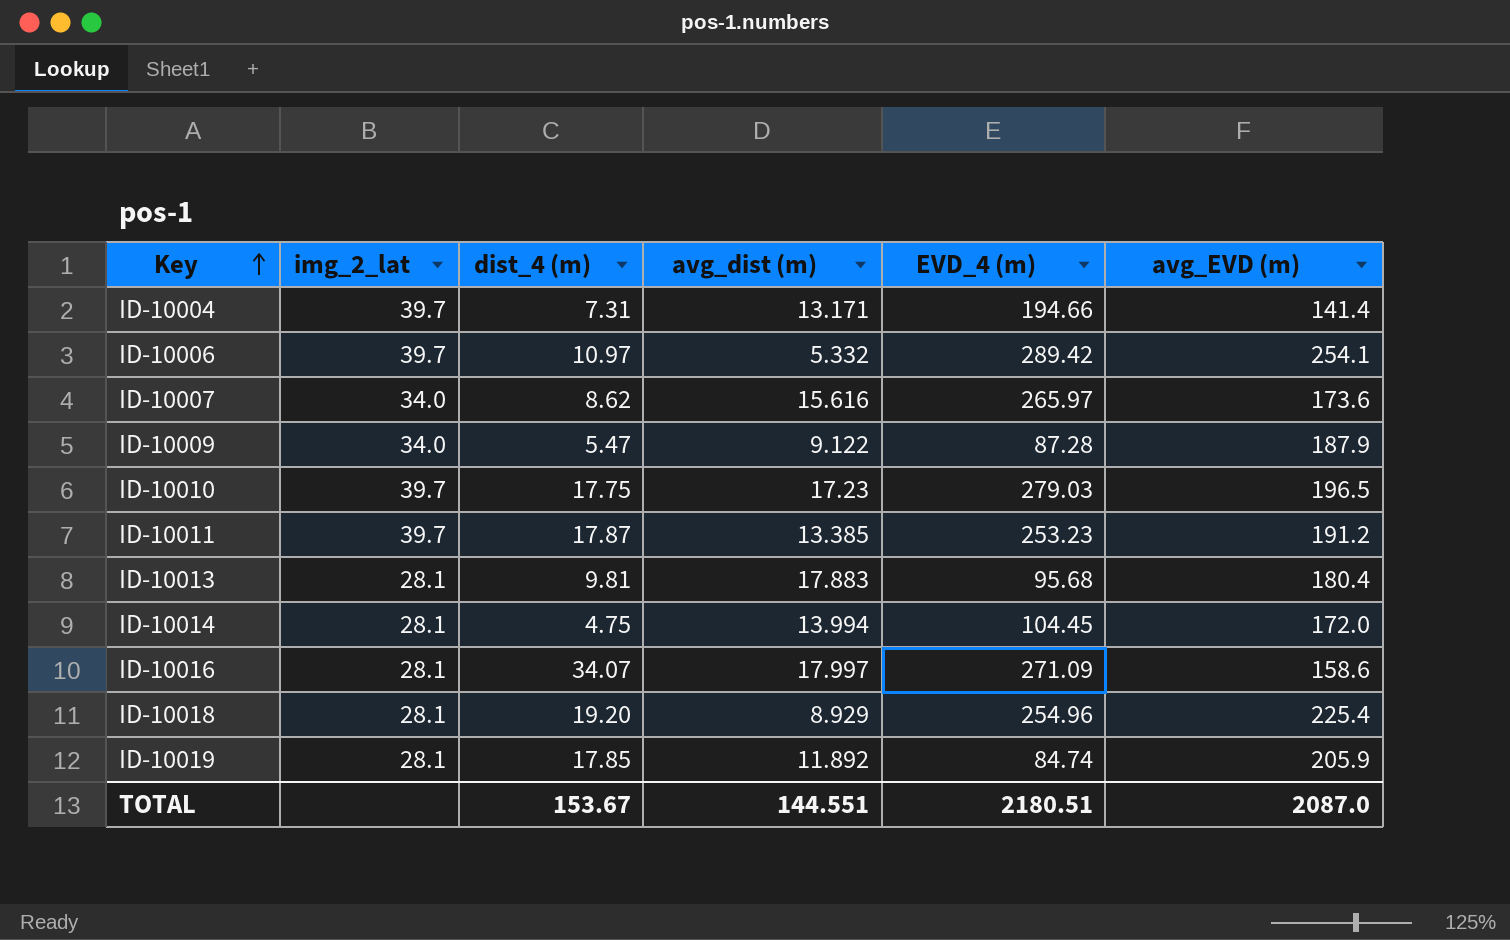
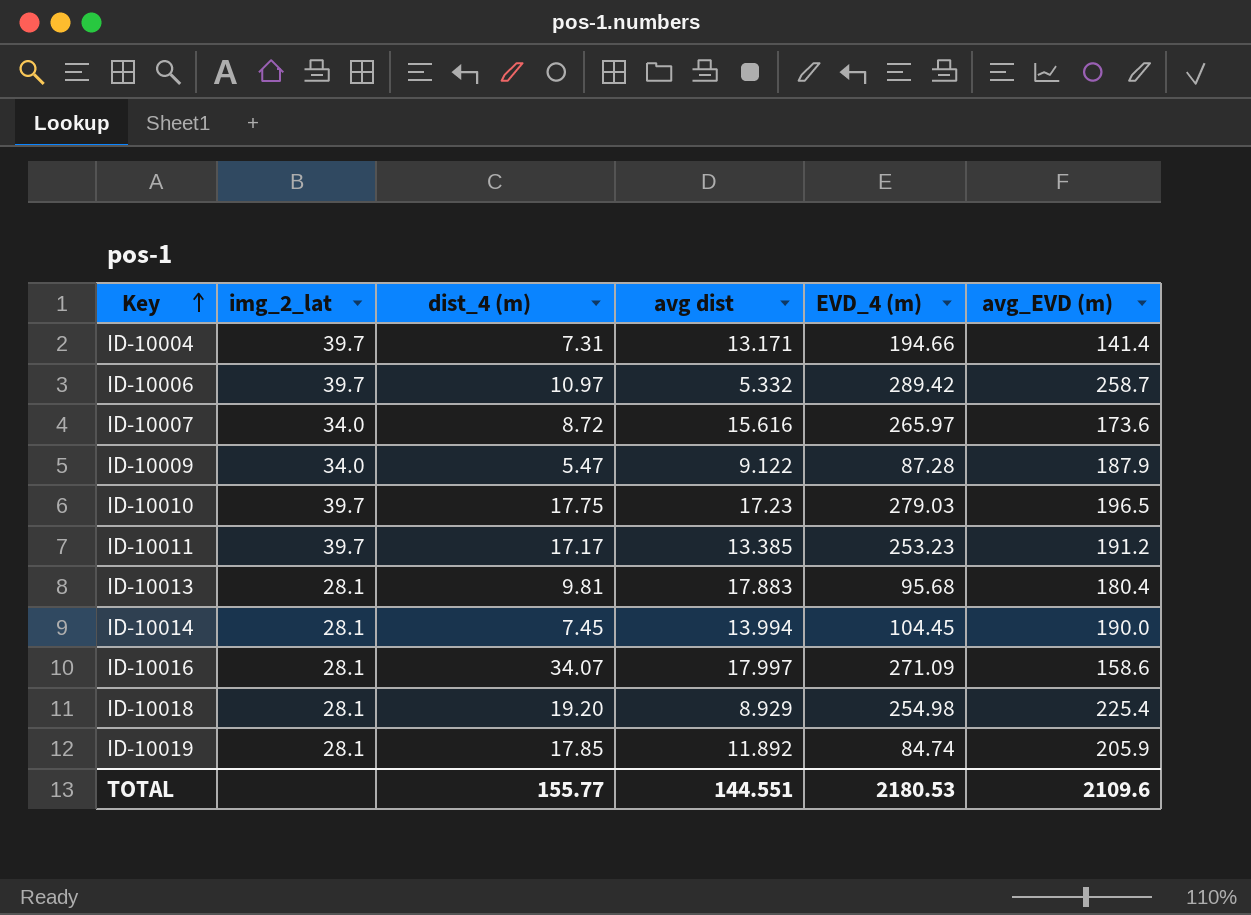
column name: avg_dist (m) -> avg dist
ID-10006 | avg_EVD (m): 254.1 -> 258.7
ID-10007 | dist_4 (m): 8.62 -> 8.72
ID-10011 | dist_4 (m): 17.87 -> 17.17
ID-10014 | dist_4 (m): 4.75 -> 7.45
ID-10014 | avg_EVD (m): 172.0 -> 190.0
ID-10018 | EVD_4 (m): 254.96 -> 254.98
TOTAL | dist_4 (m): 153.67 -> 155.77
TOTAL | EVD_4 (m): 2180.51 -> 2180.53
TOTAL | avg_EVD (m): 2087.0 -> 2109.6

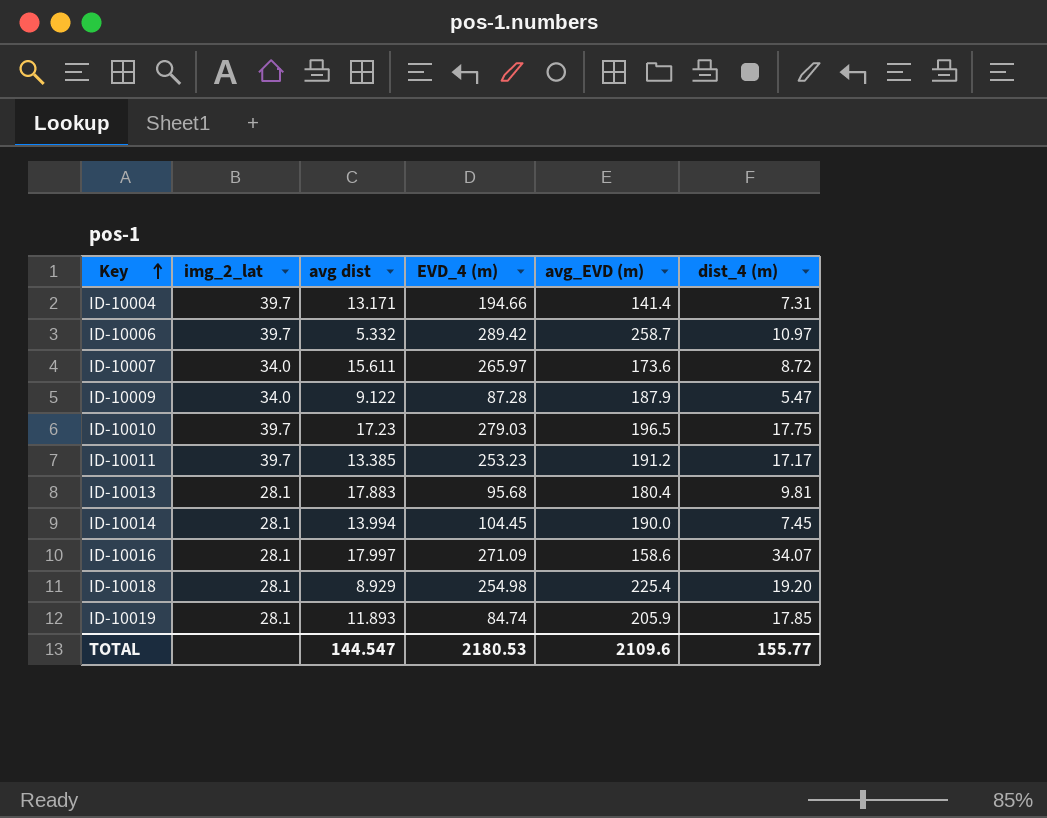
column dist_4 (m) | position: 3 -> 6
ID-10007 | avg dist: 15.616 -> 15.611
ID-10019 | avg dist: 11.892 -> 11.893
TOTAL | avg dist: 144.551 -> 144.547

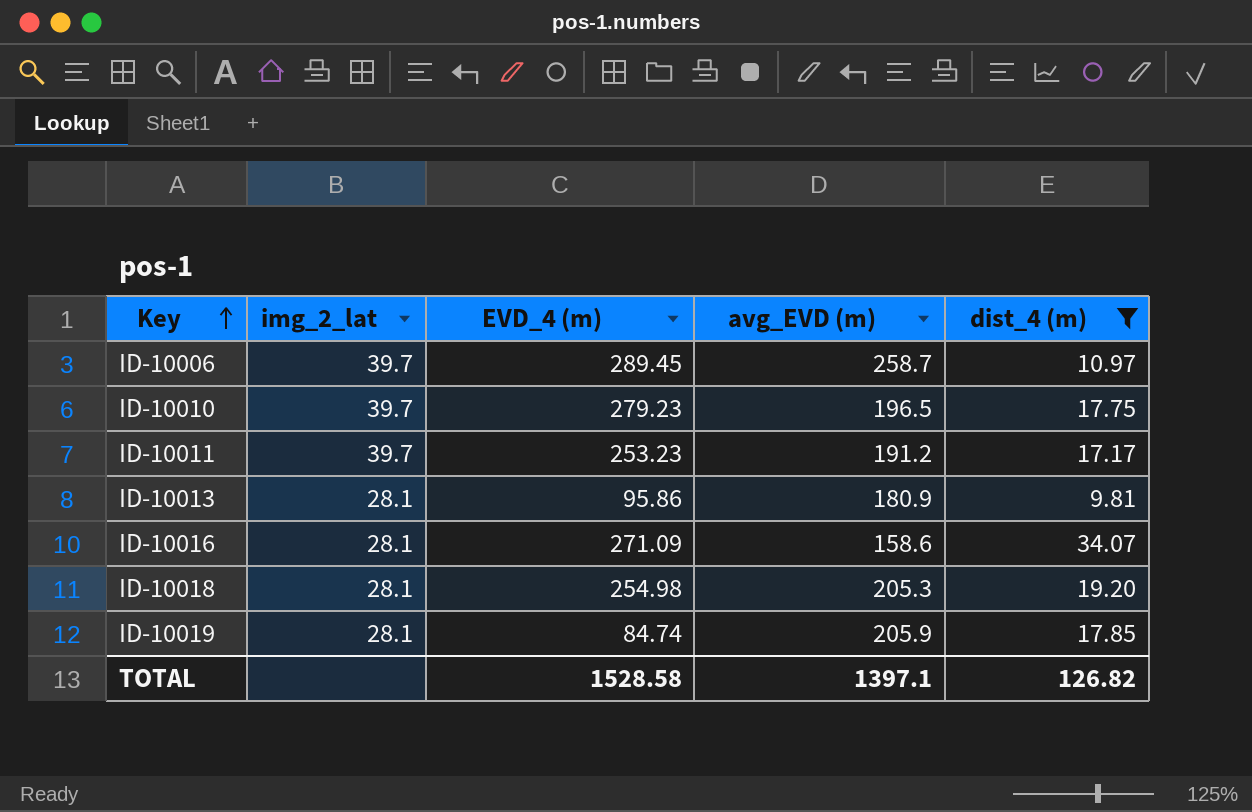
filter: none -> dist_4 (m) >= 9.81
column avg dist | position: 3 -> none
ID-10006 | EVD_4 (m): 289.42 -> 289.45
ID-10010 | EVD_4 (m): 279.03 -> 279.23
ID-10013 | EVD_4 (m): 95.68 -> 95.86
ID-10013 | avg_EVD (m): 180.4 -> 180.9
ID-10018 | avg_EVD (m): 225.4 -> 205.3
TOTAL | EVD_4 (m): 2180.53 -> 1528.58
TOTAL | avg_EVD (m): 2109.6 -> 1397.1
TOTAL | dist_4 (m): 155.77 -> 126.82

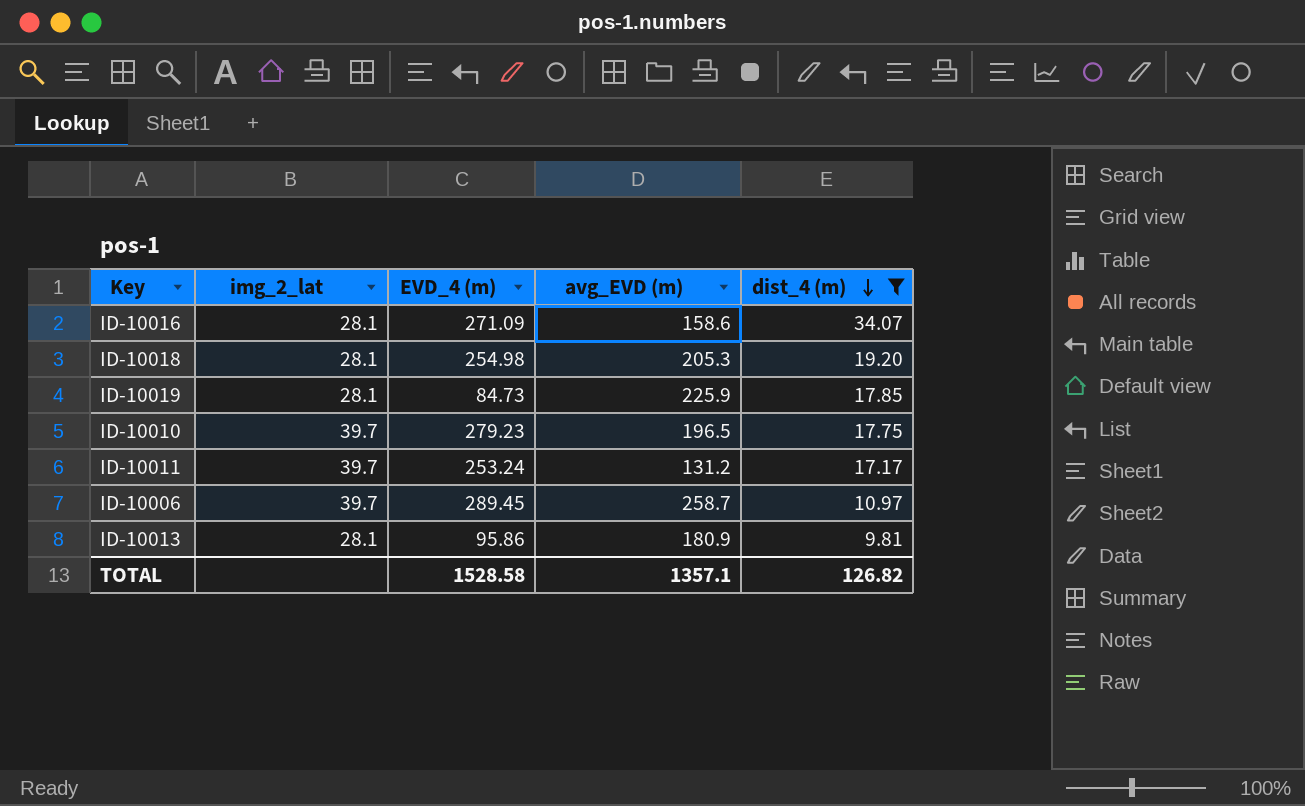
row order: Key ascending -> dist_4 (m) descending
ID-10019 | EVD_4 (m): 84.74 -> 84.73
ID-10019 | avg_EVD (m): 205.9 -> 225.9
ID-10011 | EVD_4 (m): 253.23 -> 253.24
ID-10011 | avg_EVD (m): 191.2 -> 131.2
TOTAL | avg_EVD (m): 1397.1 -> 1357.1

